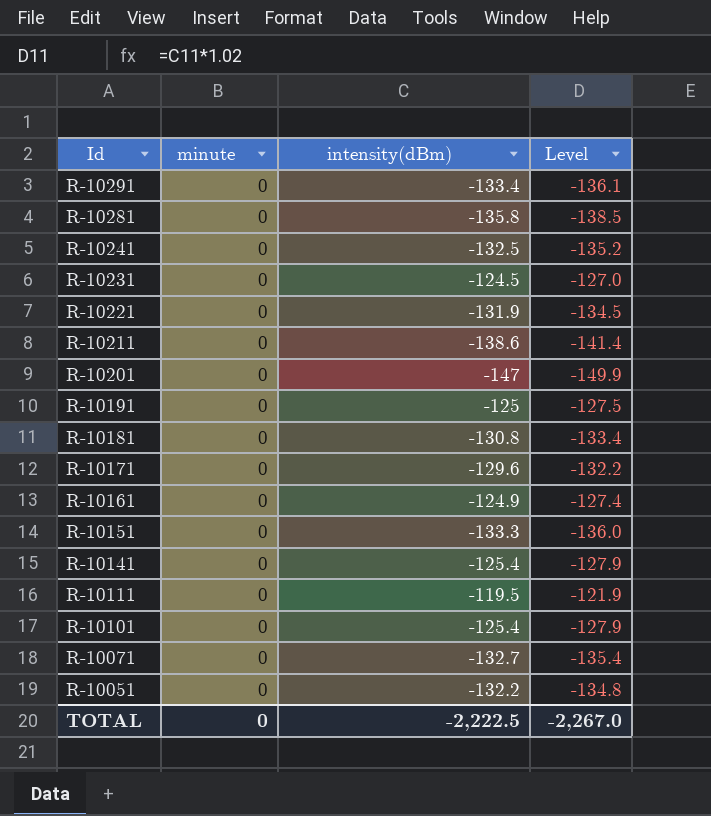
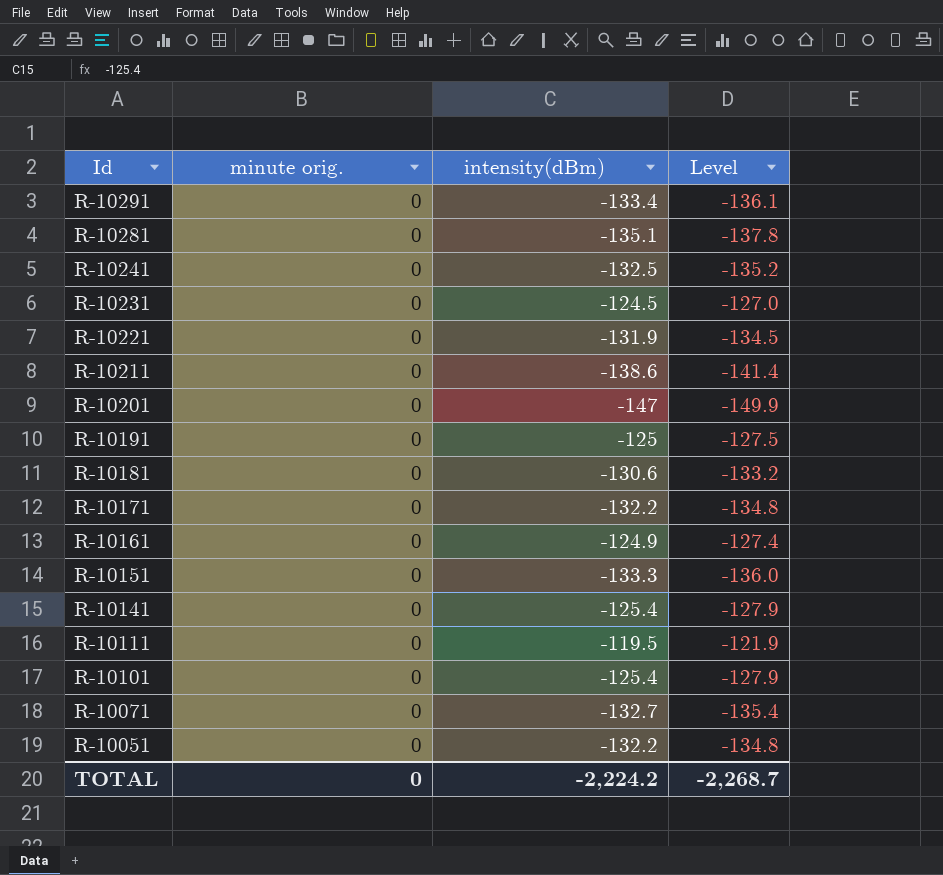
column name: minute -> minute orig.
R-10281 | intensity(dBm): -135.8 -> -135.1
R-10281 | Level: -138.5 -> -137.8
R-10181 | intensity(dBm): -130.8 -> -130.6
R-10181 | Level: -133.4 -> -133.2
R-10171 | intensity(dBm): -129.6 -> -132.2
R-10171 | Level: -132.2 -> -134.8
TOTAL | intensity(dBm): -2,222.5 -> -2,224.2
TOTAL | Level: -2,267.0 -> -2,268.7

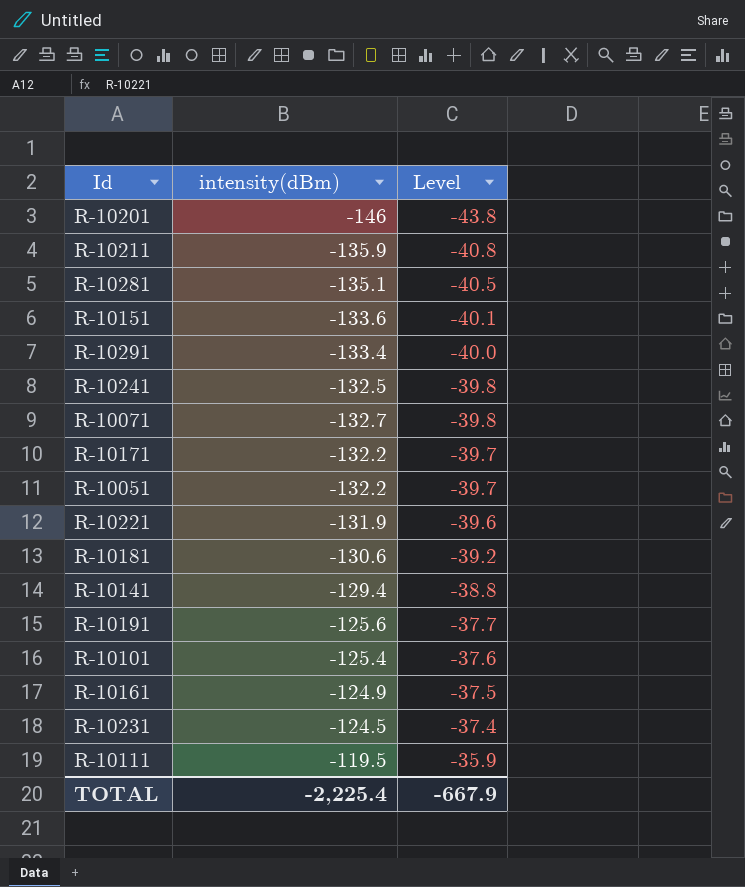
row order: Id descending -> Level ascending
column minute orig. | position: 2 -> none
column Level | formula: [intensity(dBm)] * 1.02 -> [intensity(dBm)] * 0.3
R-10201 | intensity(dBm): -147 -> -146
R-10211 | intensity(dBm): -138.6 -> -135.9
R-10151 | intensity(dBm): -133.3 -> -133.6
R-10141 | intensity(dBm): -125.4 -> -129.4
R-10191 | intensity(dBm): -125 -> -125.6
TOTAL | intensity(dBm): -2,224.2 -> -2,225.4
TOTAL | Level: -2,268.7 -> -667.9

